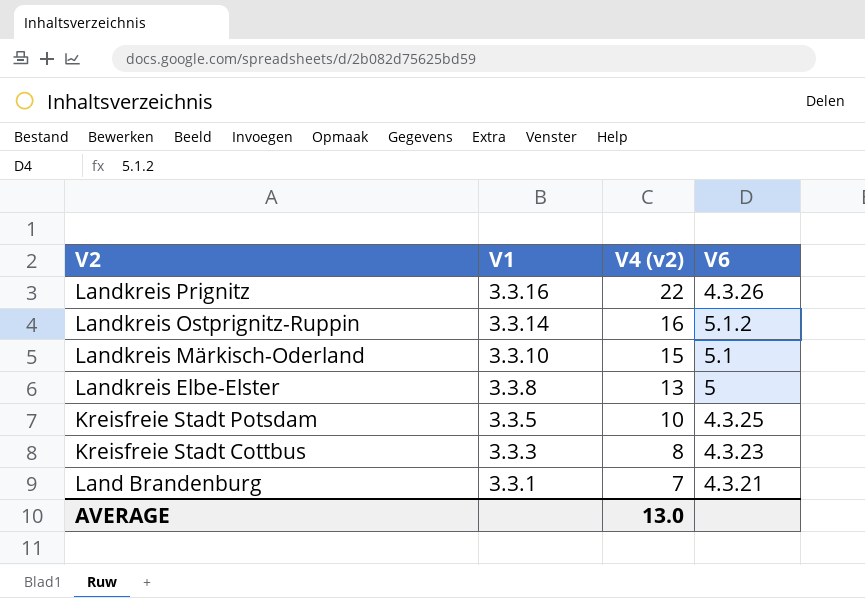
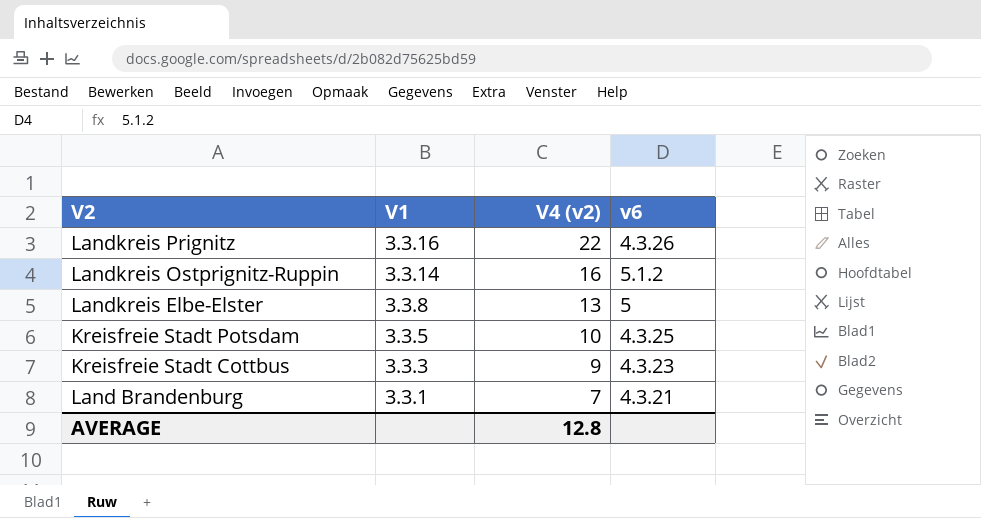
column name: V6 -> v6
row Landkreis Märkisch-Oderland: 3.3.10 | 15 | 5.1 -> none
Kreisfreie Stadt Cottbus | V4 (v2): 8 -> 9
AVERAGE | V4 (v2): 13.0 -> 12.8

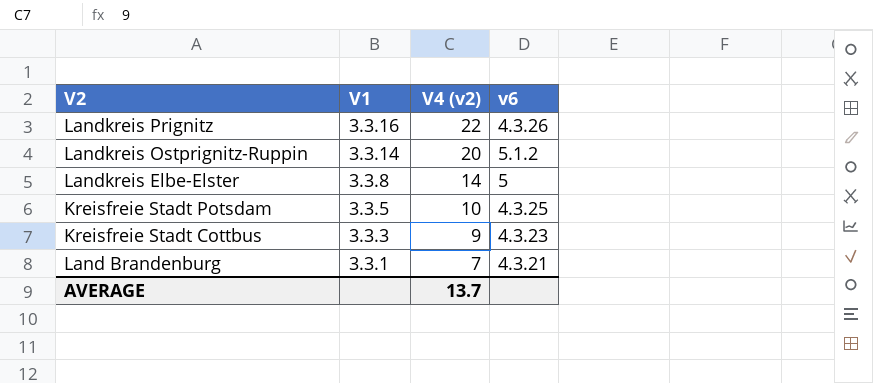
Landkreis Ostprignitz-Ruppin | V4 (v2): 16 -> 20
Landkreis Elbe-Elster | V4 (v2): 13 -> 14
AVERAGE | V4 (v2): 12.8 -> 13.7

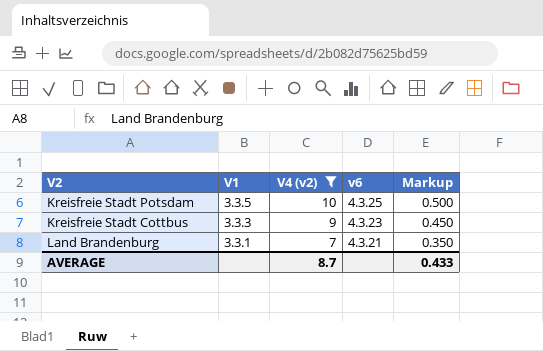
filter: none -> V4 (v2) <= 10
column Markup | formula: none -> [V4 (v2)] * 0.05
AVERAGE | V4 (v2): 13.7 -> 8.7

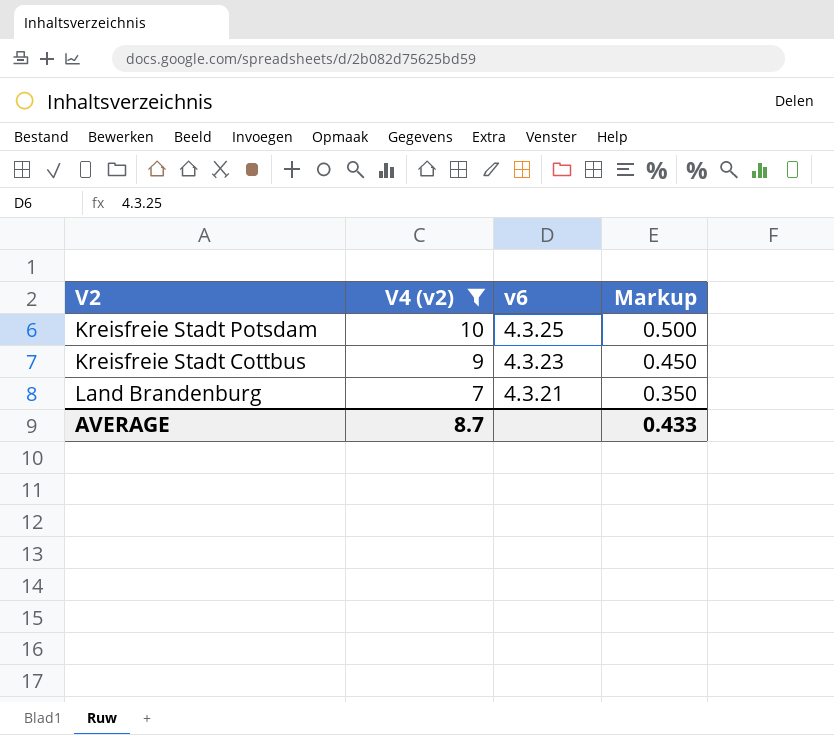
column V1 | position: 2 -> none

